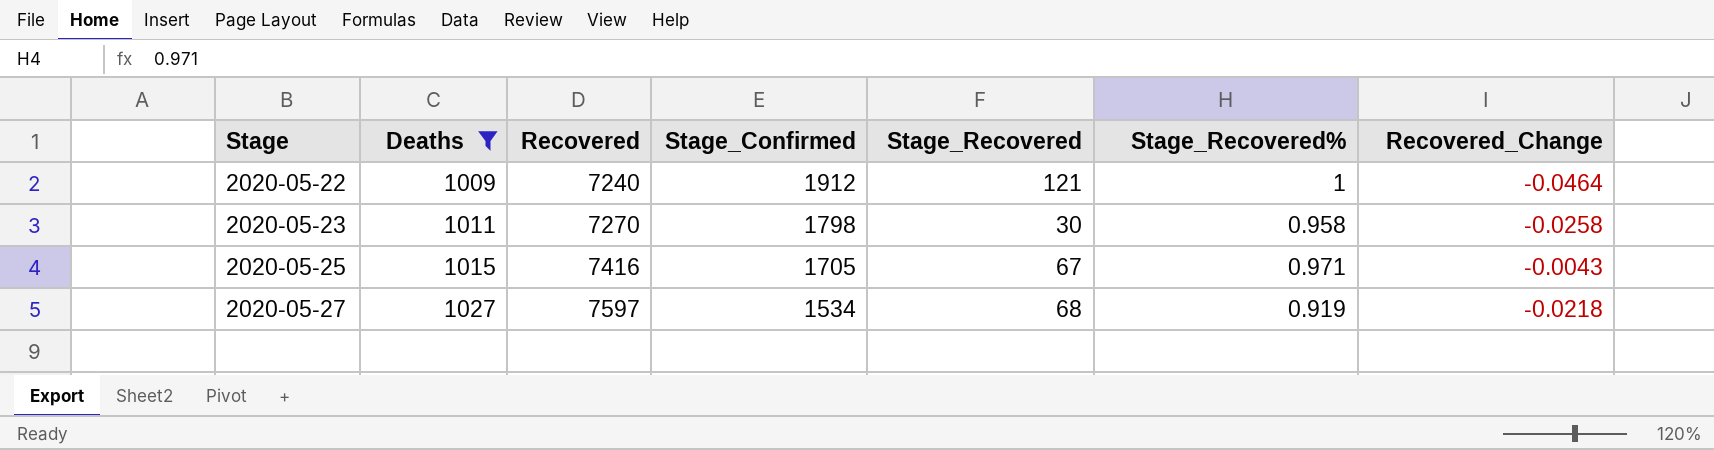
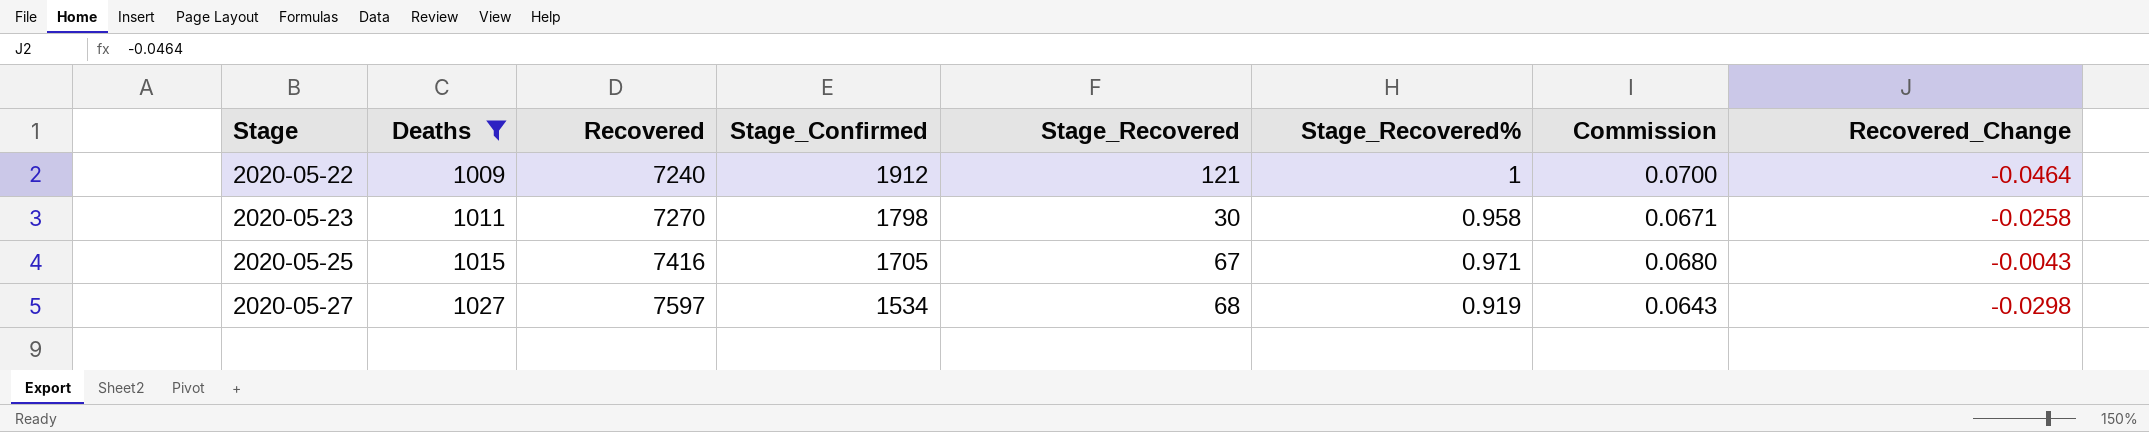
column Commission | formula: none -> [Stage_Recovered%] * 0.07
2020-05-27 | Recovered_Change: -0.0218 -> -0.0298

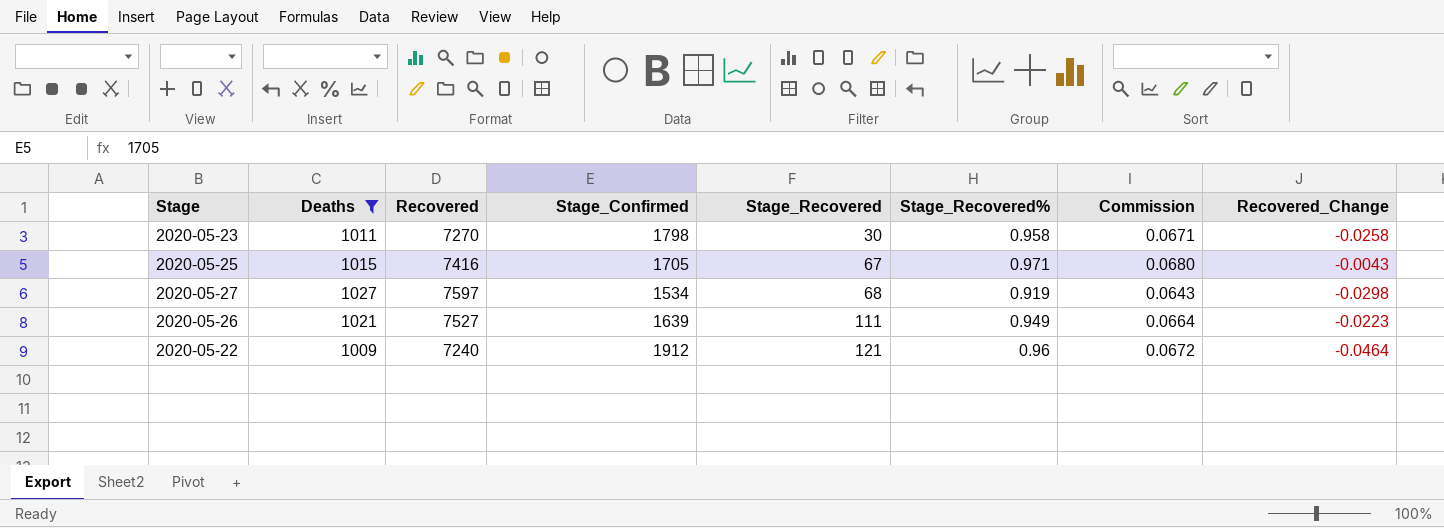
row order: Stage ascending -> Stage_Recovered ascending
row 2020-05-26: none -> 1021 | 7527 | 1639 | 111 | 0.949 | 0.0664 | -0.0223
2020-05-22 | Stage_Recovered%: 1 -> 0.96
2020-05-22 | Commission: 0.0700 -> 0.0672

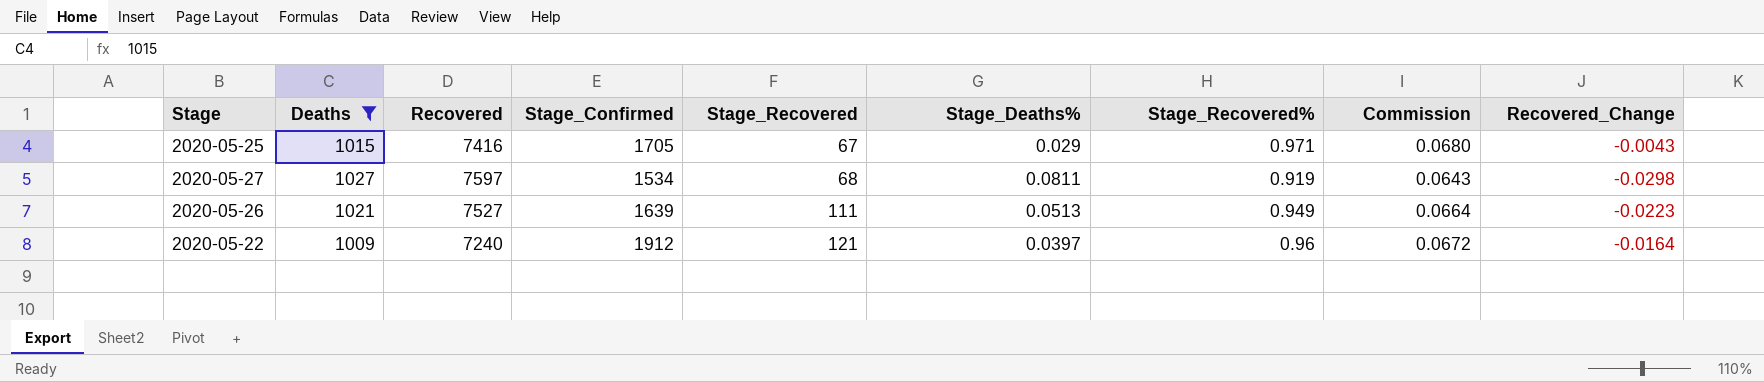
column Stage_Deaths% | position: none -> 6
row 2020-05-23: 1011 | 7270 | 1798 | 30 | 0.958 | 0.0671 | -0.0258 -> none
2020-05-22 | Recovered_Change: -0.0464 -> -0.0164

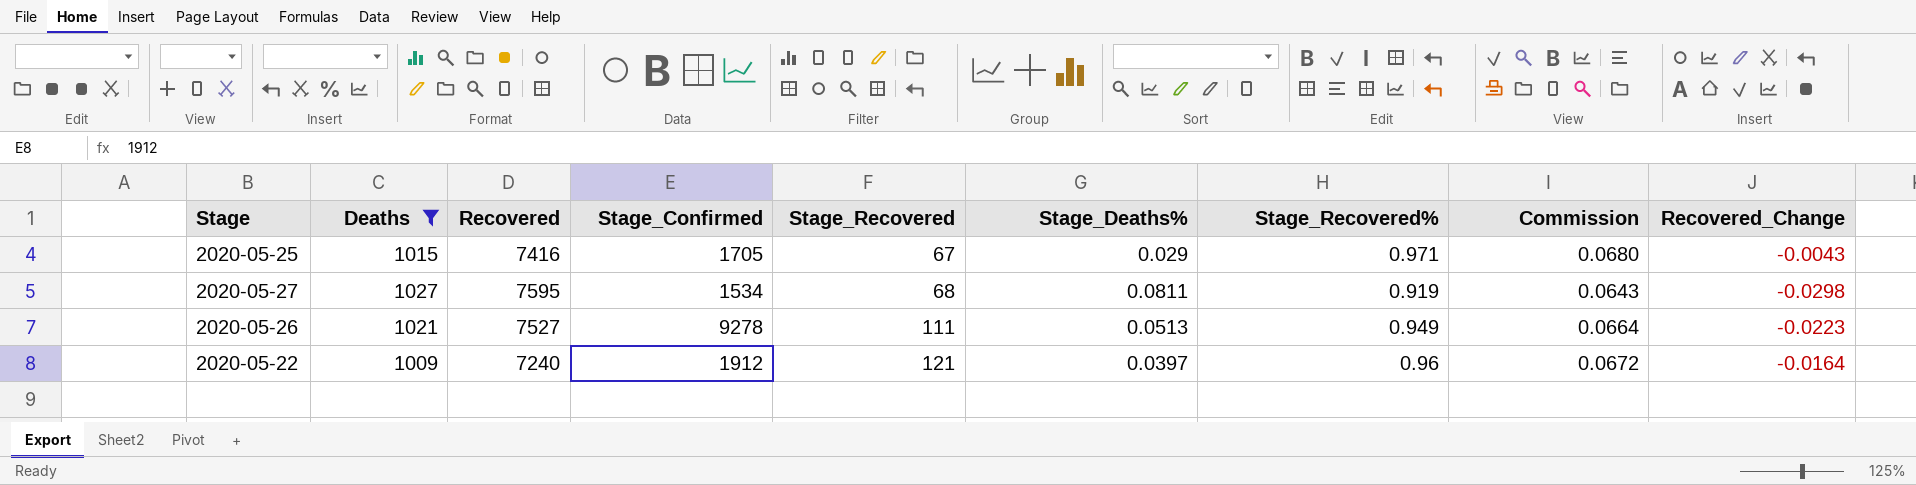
2020-05-27 | Recovered: 7597 -> 7595
2020-05-26 | Stage_Confirmed: 1639 -> 9278

